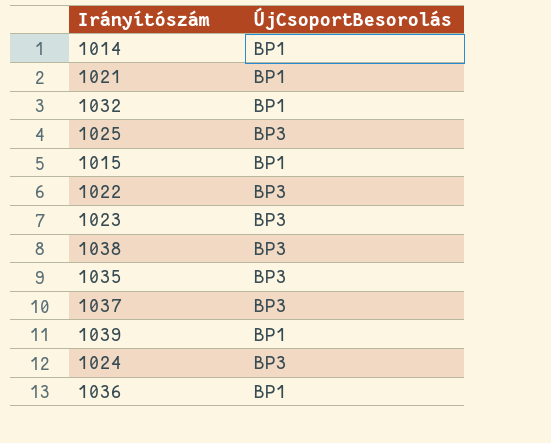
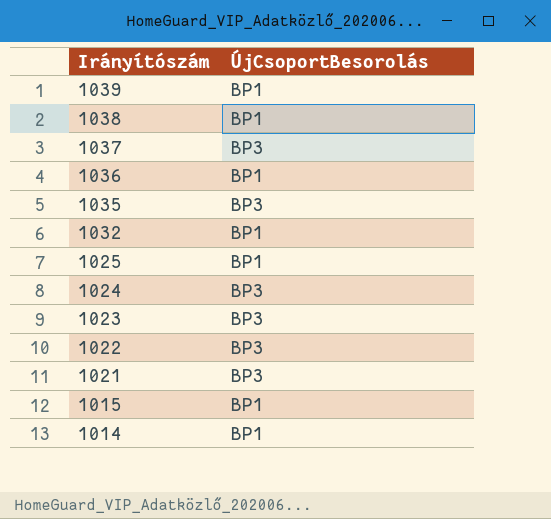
row order: none -> Irányítószám descending
1038 | ÚjCsoportBesorolás: BP3 -> BP1
1025 | ÚjCsoportBesorolás: BP3 -> BP1
1021 | ÚjCsoportBesorolás: BP1 -> BP3

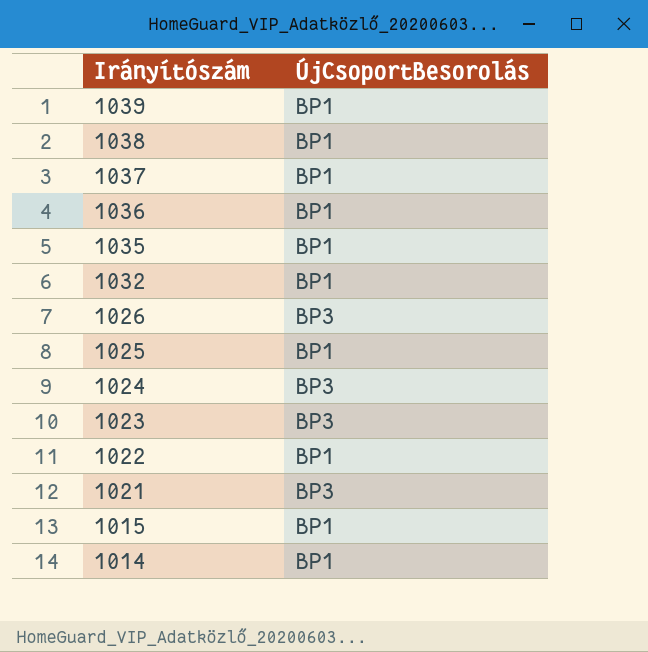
1037 | ÚjCsoportBesorolás: BP3 -> BP1
1035 | ÚjCsoportBesorolás: BP3 -> BP1
row 1026: none -> BP3
1022 | ÚjCsoportBesorolás: BP3 -> BP1

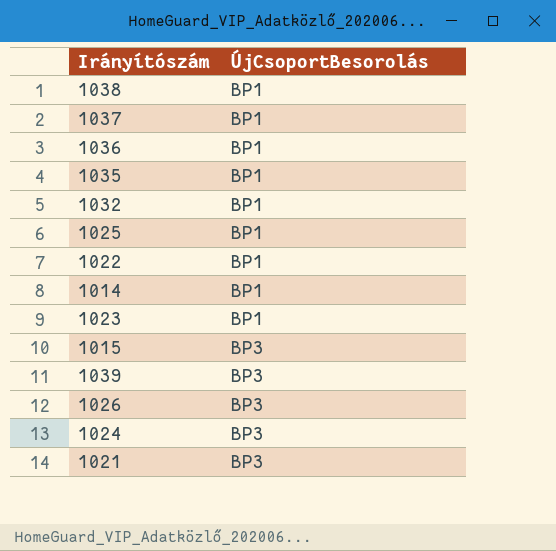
row order: Irányítószám descending -> ÚjCsoportBesorolás ascending
1023 | ÚjCsoportBesorolás: BP3 -> BP1
1015 | ÚjCsoportBesorolás: BP1 -> BP3
1039 | ÚjCsoportBesorolás: BP1 -> BP3

